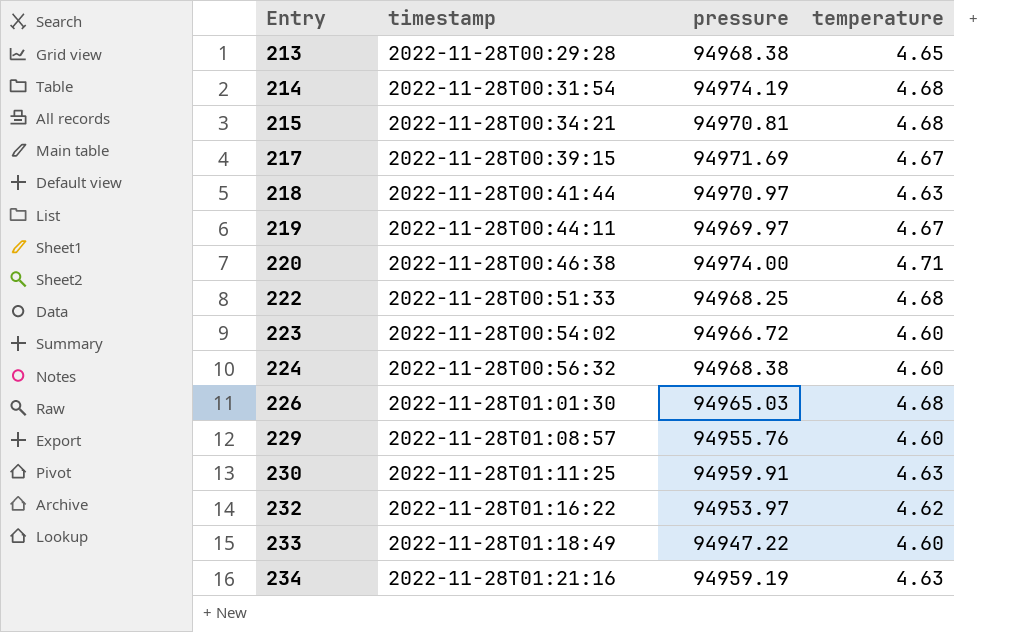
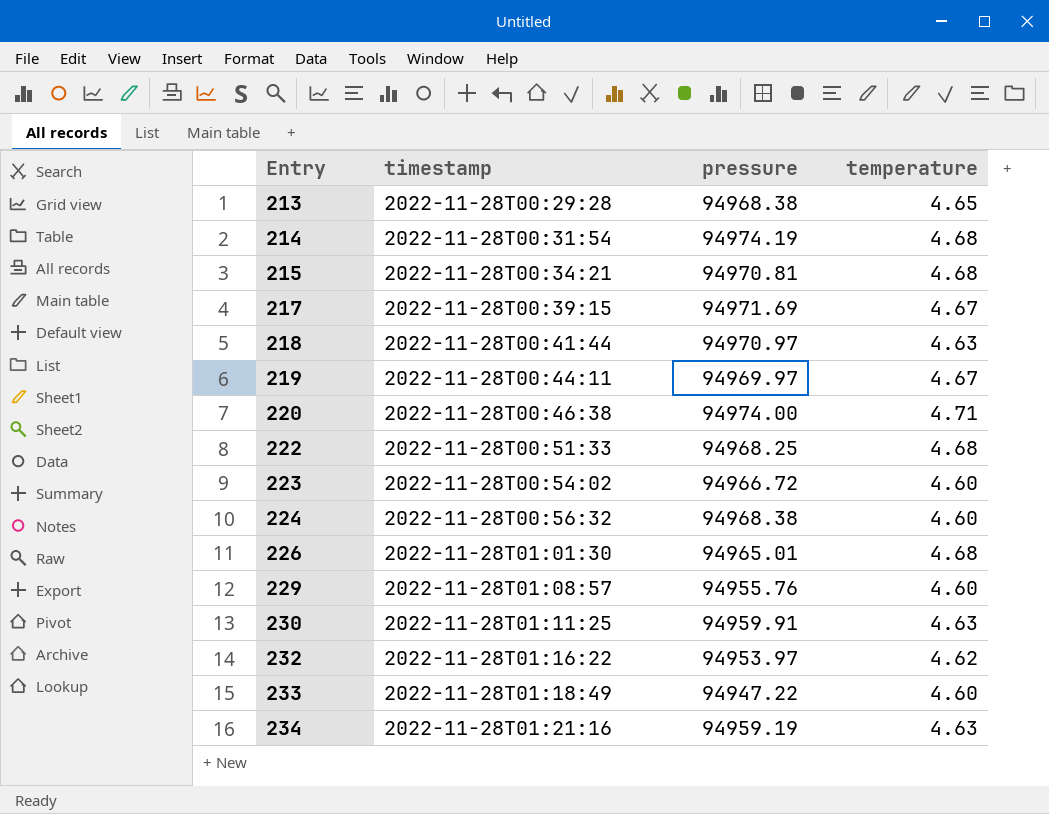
226 | pressure: 94965.03 -> 94965.01

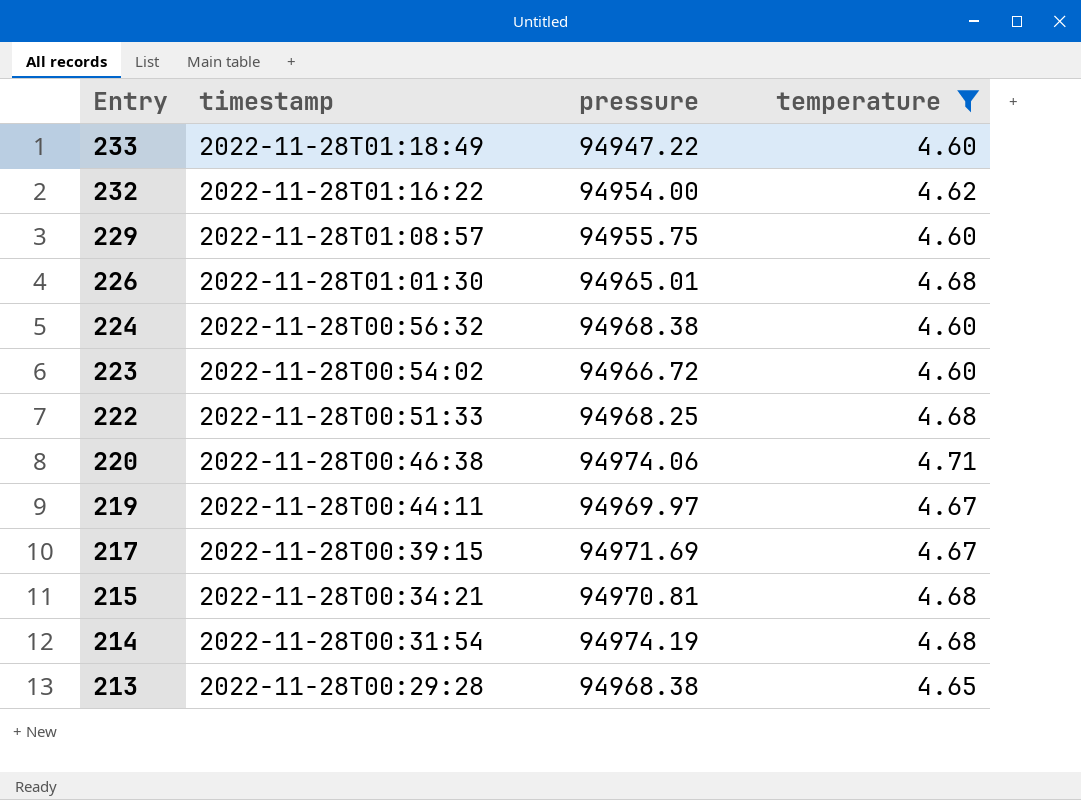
filter: none -> temperature != 4.63
row order: Entry ascending -> Entry descending
232 | pressure: 94953.97 -> 94954.00
229 | pressure: 94955.76 -> 94955.75
220 | pressure: 94974.00 -> 94974.06

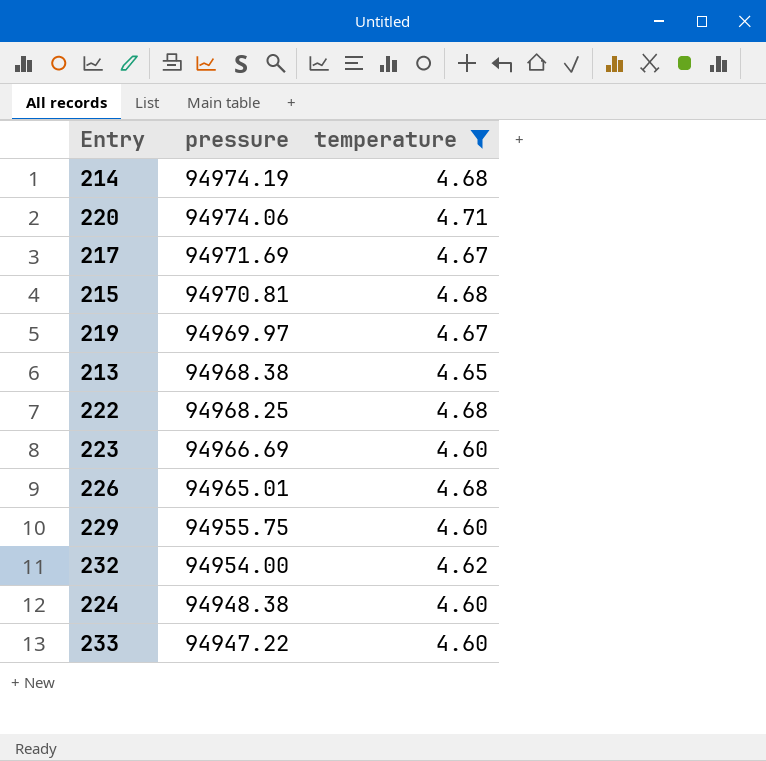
row order: Entry descending -> pressure descending
column timestamp | position: 2 -> none
223 | pressure: 94966.72 -> 94966.69
224 | pressure: 94968.38 -> 94948.38

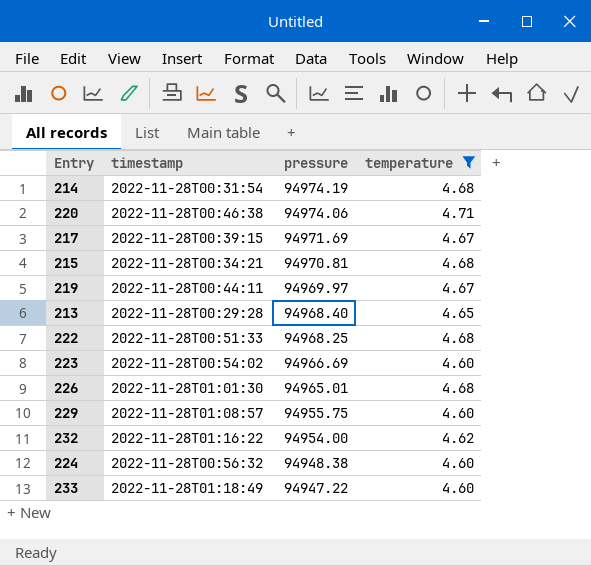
column timestamp | position: none -> 2
213 | pressure: 94968.38 -> 94968.40

